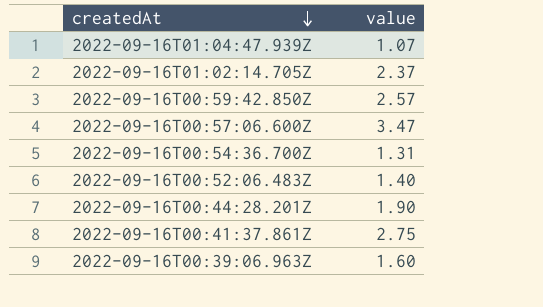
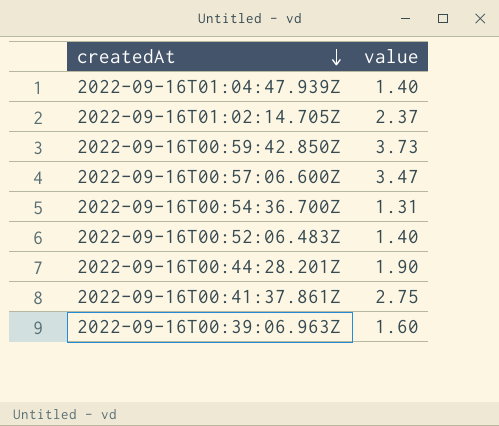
2022-09-16T01:04:47.939Z | value: 1.07 -> 1.40
2022-09-16T00:59:42.850Z | value: 2.57 -> 3.73

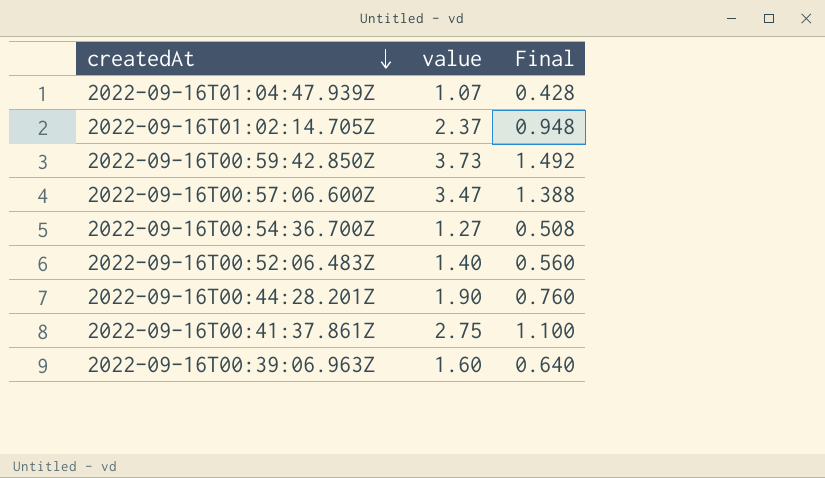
column Final | formula: none -> [value] * 0.4
2022-09-16T01:04:47.939Z | value: 1.40 -> 1.07
2022-09-16T00:54:36.700Z | value: 1.31 -> 1.27

